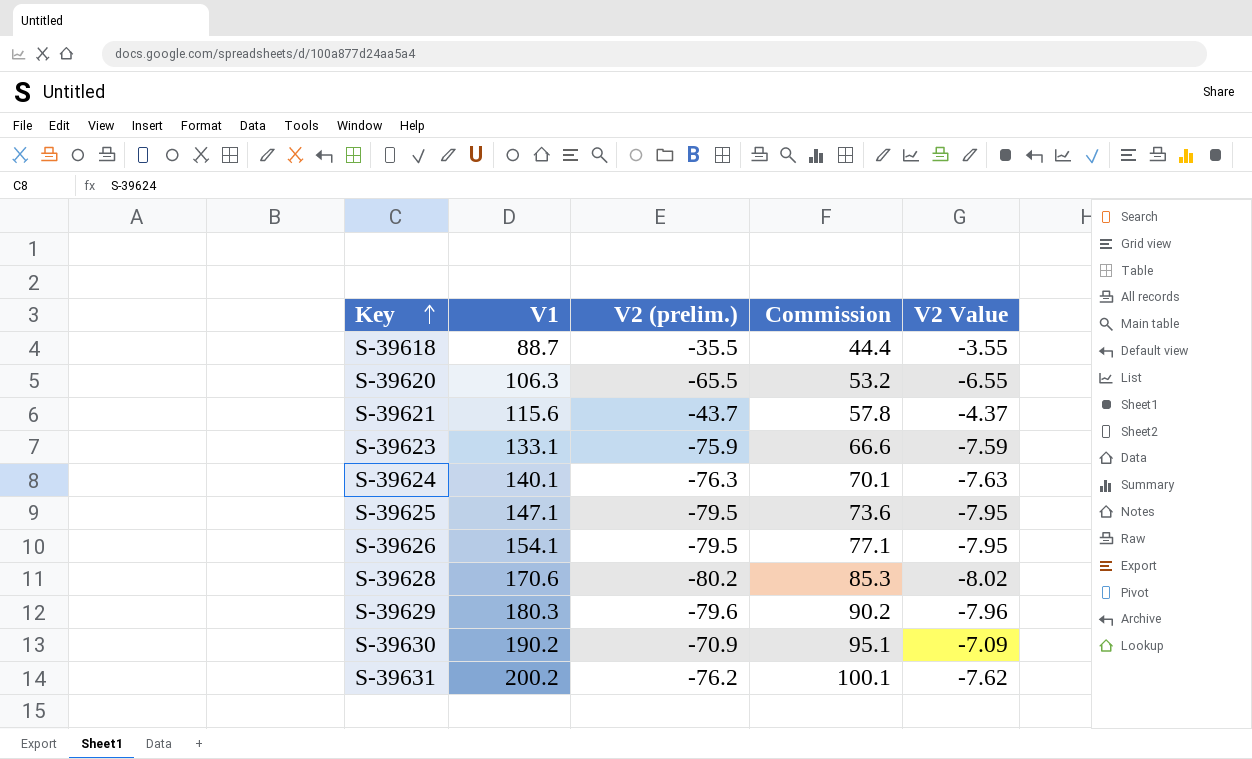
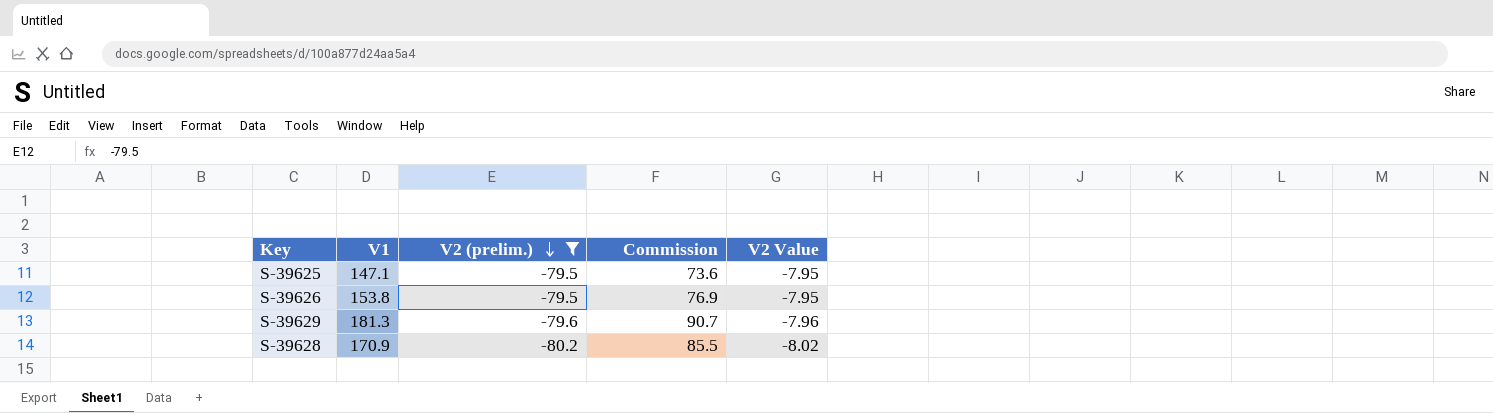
filter: none -> V2 (prelim.) <= -79.5
row order: Key ascending -> V2 (prelim.) descending
S-39626 | V1: 154.1 -> 153.8
S-39626 | Commission: 77.1 -> 76.9
S-39629 | V1: 180.3 -> 181.3
S-39629 | Commission: 90.2 -> 90.7
S-39628 | V1: 170.6 -> 170.9
S-39628 | Commission: 85.3 -> 85.5

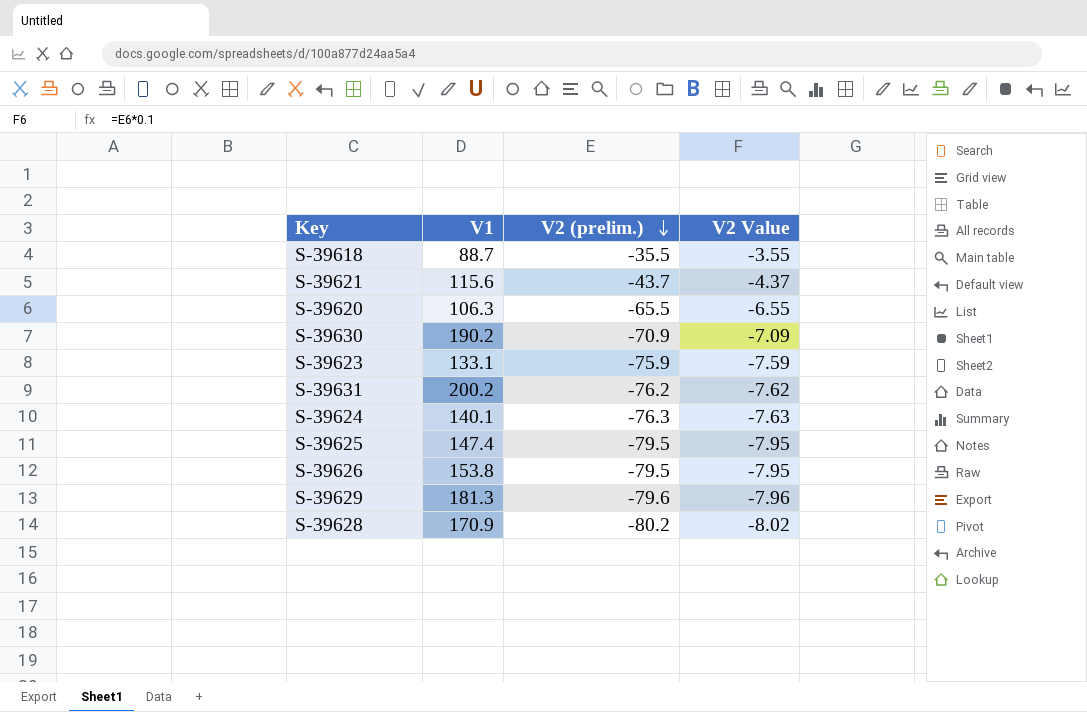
filter: V2 (prelim.) <= -79.5 -> none
column Commission | formula: [V1] * 0.5 -> none
S-39625 | V1: 147.1 -> 147.4

